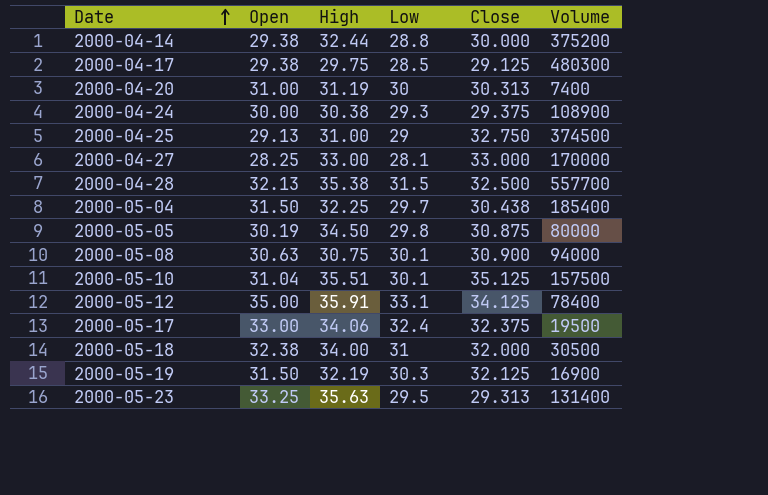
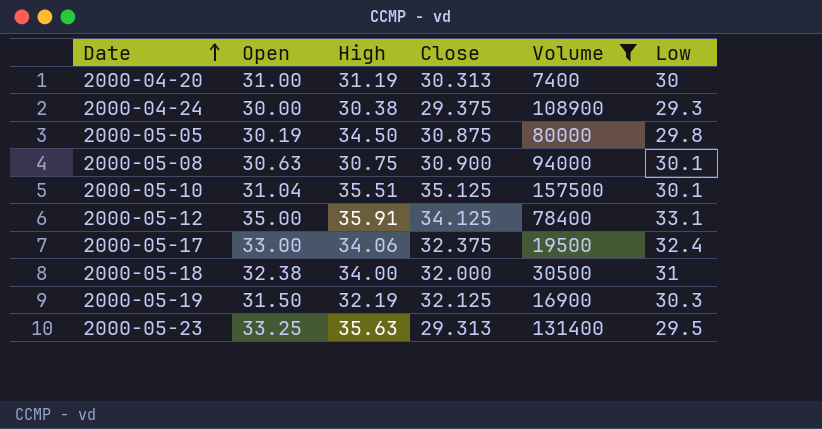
filter: none -> Volume <= 157500
column Low | position: 4 -> 6

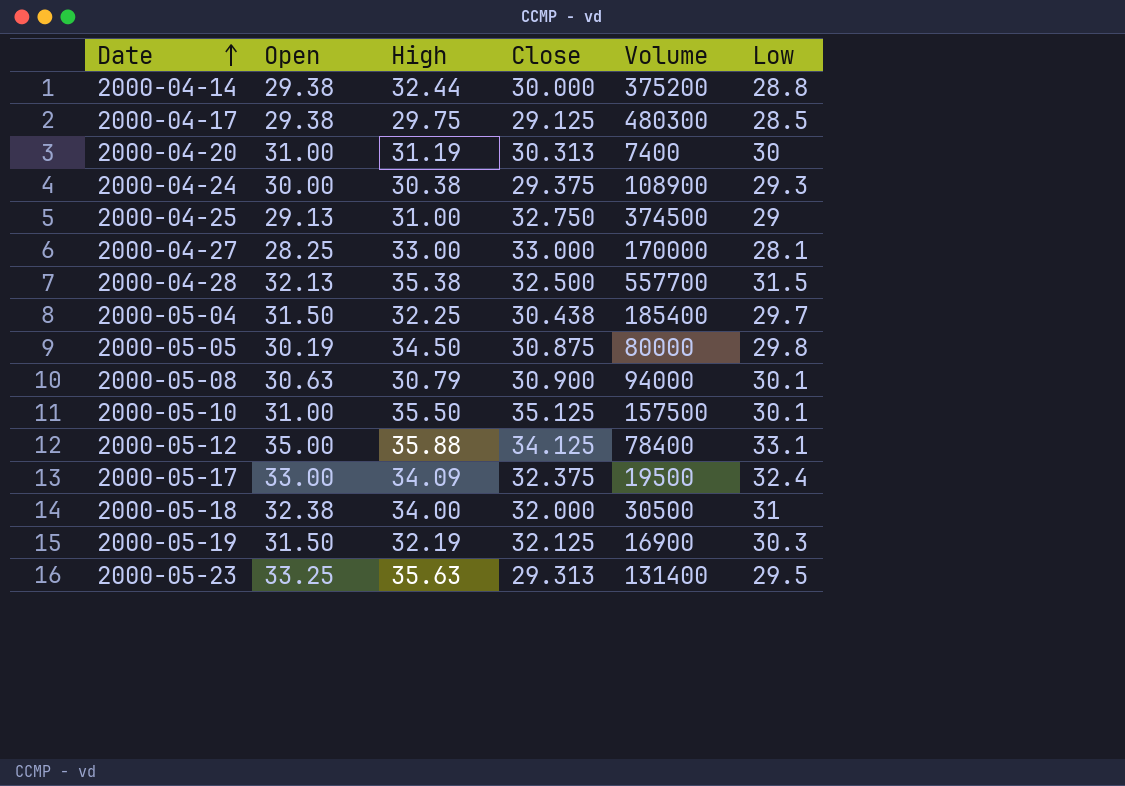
filter: Volume <= 157500 -> none
2000-05-08 | High: 30.75 -> 30.79
2000-05-10 | Open: 31.04 -> 31.00
2000-05-10 | High: 35.51 -> 35.50
2000-05-12 | High: 35.91 -> 35.88
2000-05-17 | High: 34.06 -> 34.09

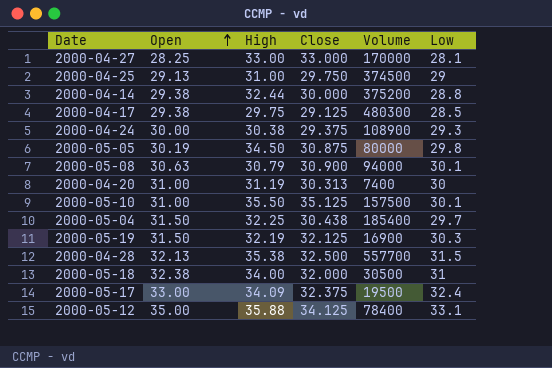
row order: Date ascending -> Open ascending
row 2000-05-23: 33.25 | 35.63 | 29.313 | 131400 | 29.5 -> none
2000-04-25 | Close: 32.750 -> 29.750

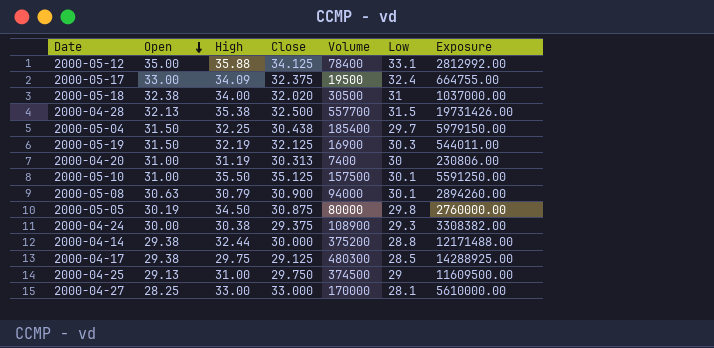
row order: Open ascending -> Open descending
column Exposure | formula: none -> [High] * [Volume]
2000-05-18 | Close: 32.000 -> 32.020

